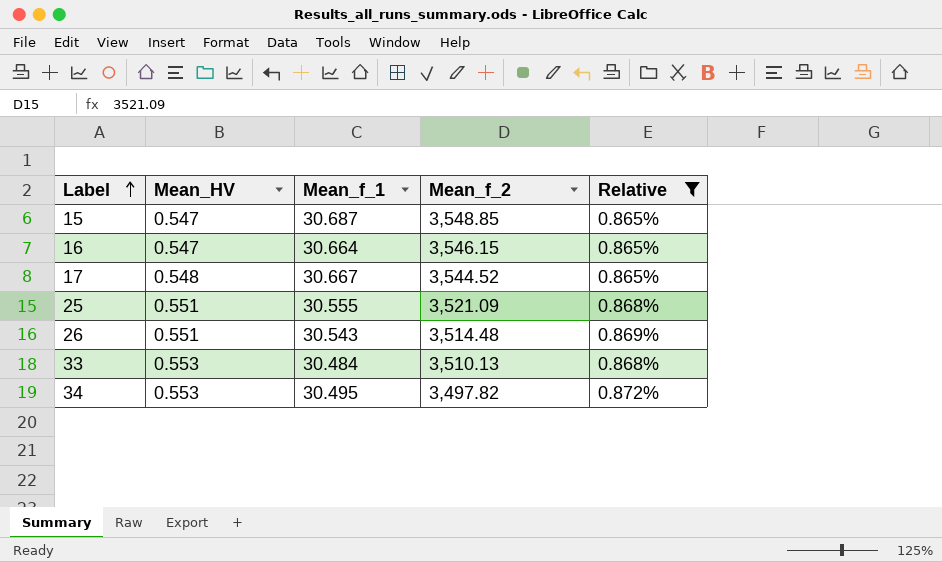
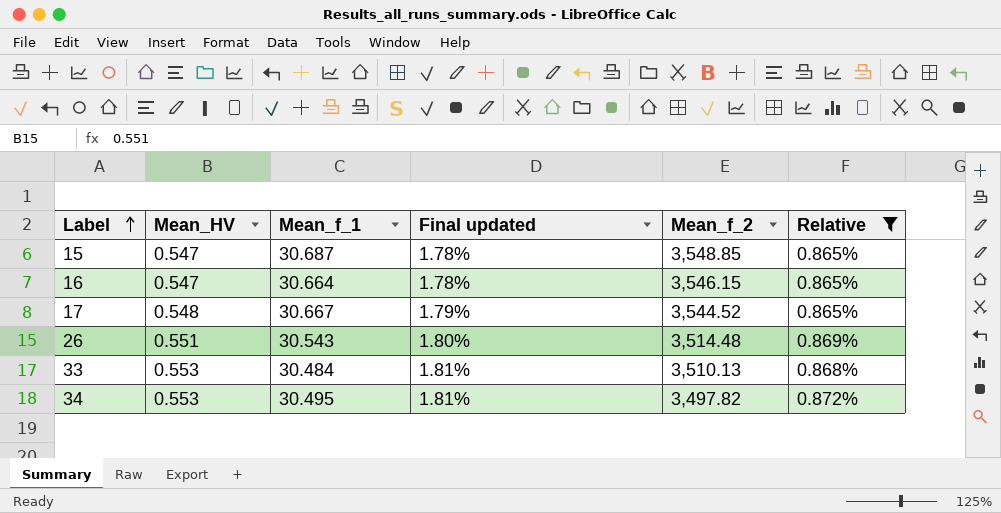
column Final updated | formula: none -> [Mean_HV] / [Mean_f_1]
row 25: 0.551 | 30.555 | 3,521.09 | 0.868% -> none

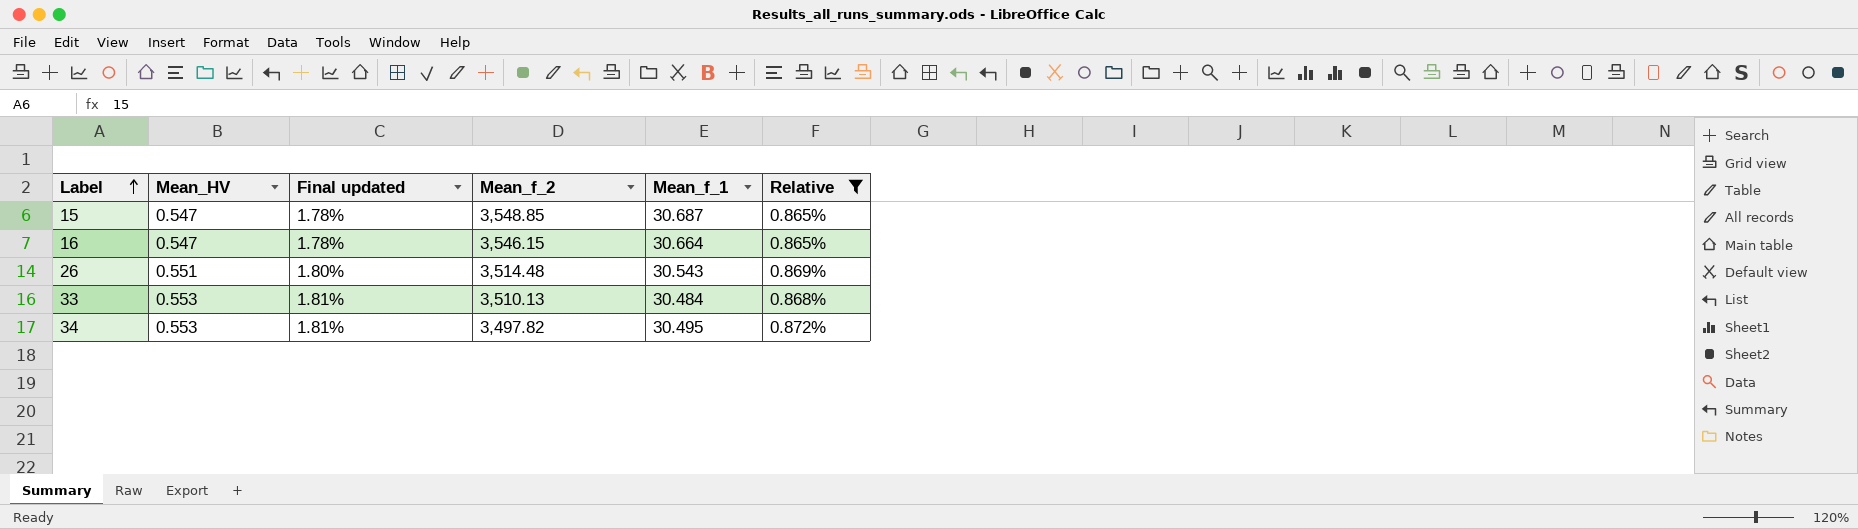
column Mean_f_1 | position: 3 -> 5
row 17: 0.548 | 30.667 | 1.79% | 3,544.52 | 0.865% -> none

